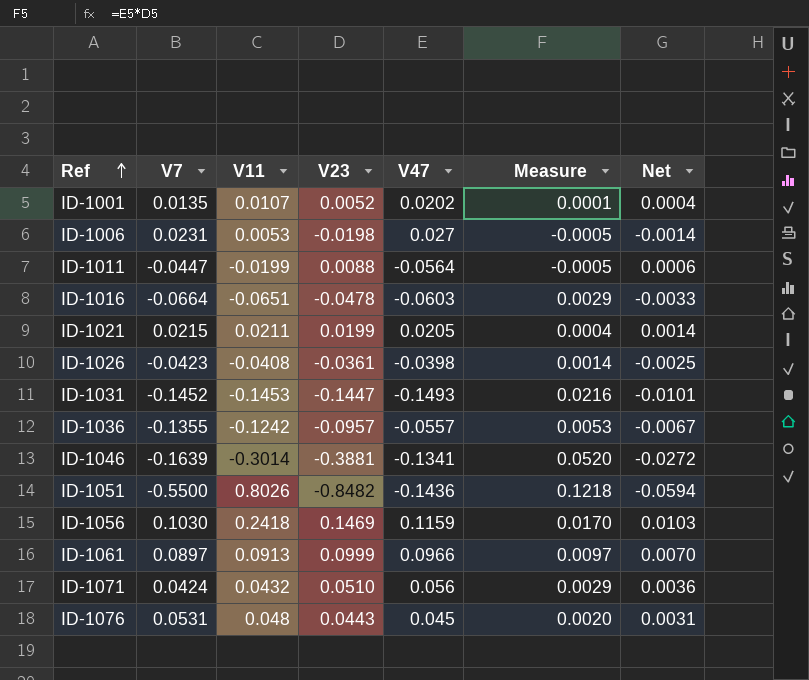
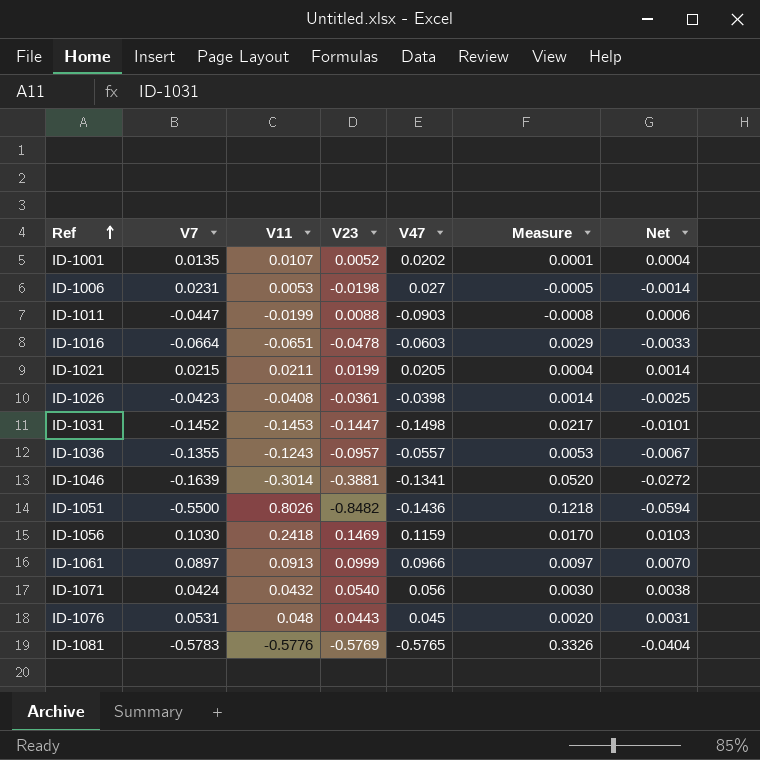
ID-1011 | V47: -0.0564 -> -0.0903
ID-1011 | Measure: -0.0005 -> -0.0008
ID-1031 | V47: -0.1493 -> -0.1498
ID-1031 | Measure: 0.0216 -> 0.0217
ID-1036 | V11: -0.1242 -> -0.1243
ID-1071 | V23: 0.0510 -> 0.0540
ID-1071 | Measure: 0.0029 -> 0.0030
ID-1071 | Net: 0.0036 -> 0.0038
row ID-1081: none -> -0.5783 | -0.5776 | -0.5769 | -0.5765 | 0.3326 | -0.0404

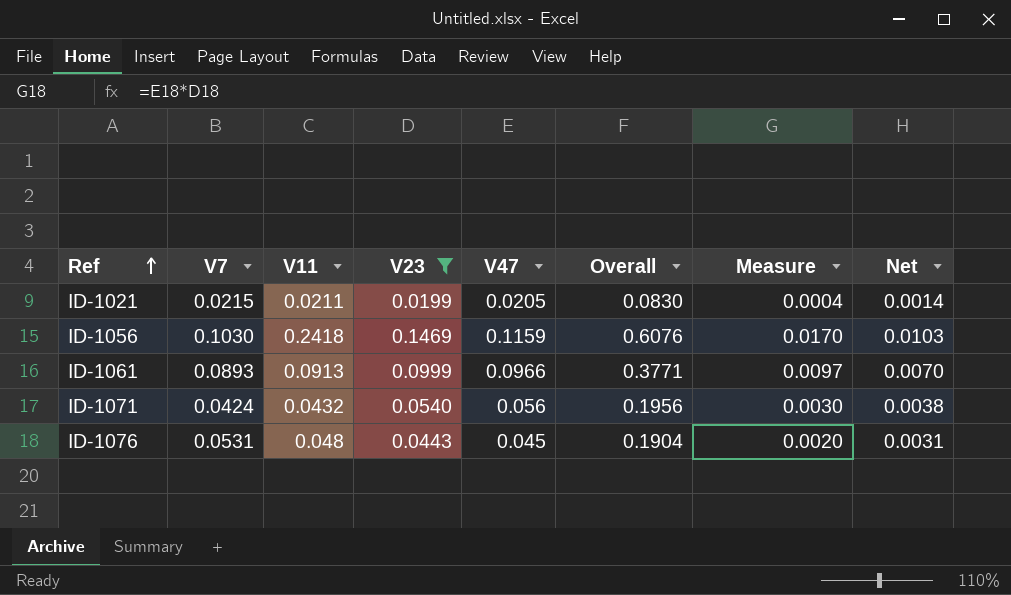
filter: none -> V23 >= 0.0199
column Overall | formula: none -> [V7] + [V11] + [V23] + [V47]
ID-1061 | V7: 0.0897 -> 0.0893

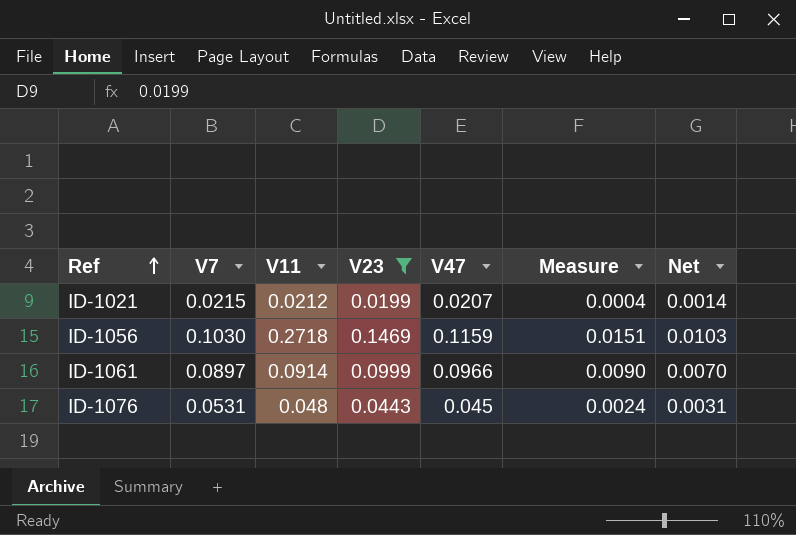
column Overall | formula: [V7] + [V11] + [V23] + [V47] -> none
column Measure | formula: [V23] * [V47] -> [V7] * [V23]
row ID-1071: 0.0424 | 0.0432 | 0.0540 | 0.056 | 0.1956 | 0.0030 | 0.0038 -> none
ID-1021 | V11: 0.0211 -> 0.0212
ID-1021 | V47: 0.0205 -> 0.0207
ID-1056 | V11: 0.2418 -> 0.2718
ID-1061 | V7: 0.0893 -> 0.0897
ID-1061 | V11: 0.0913 -> 0.0914

